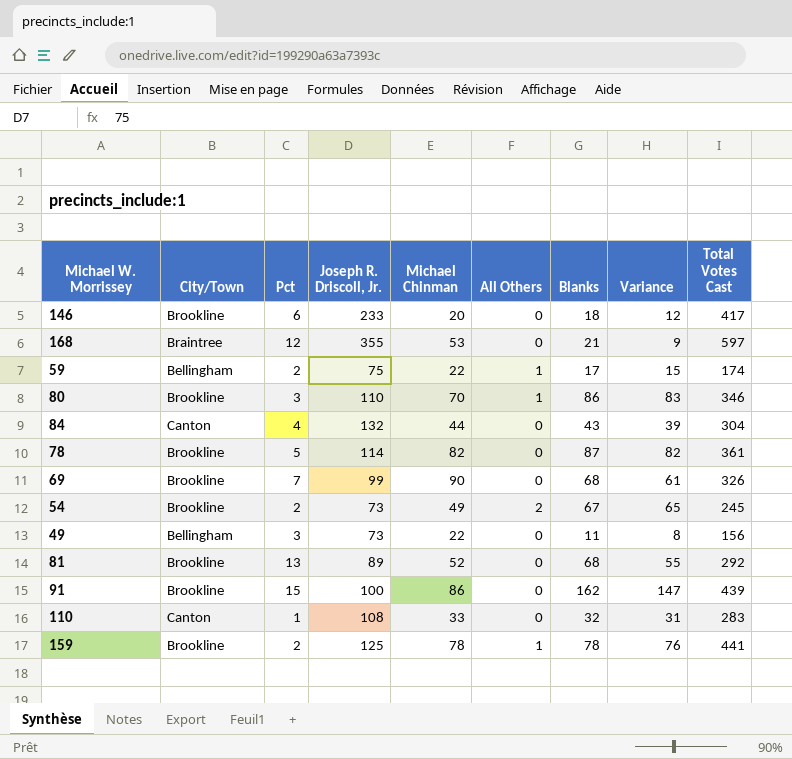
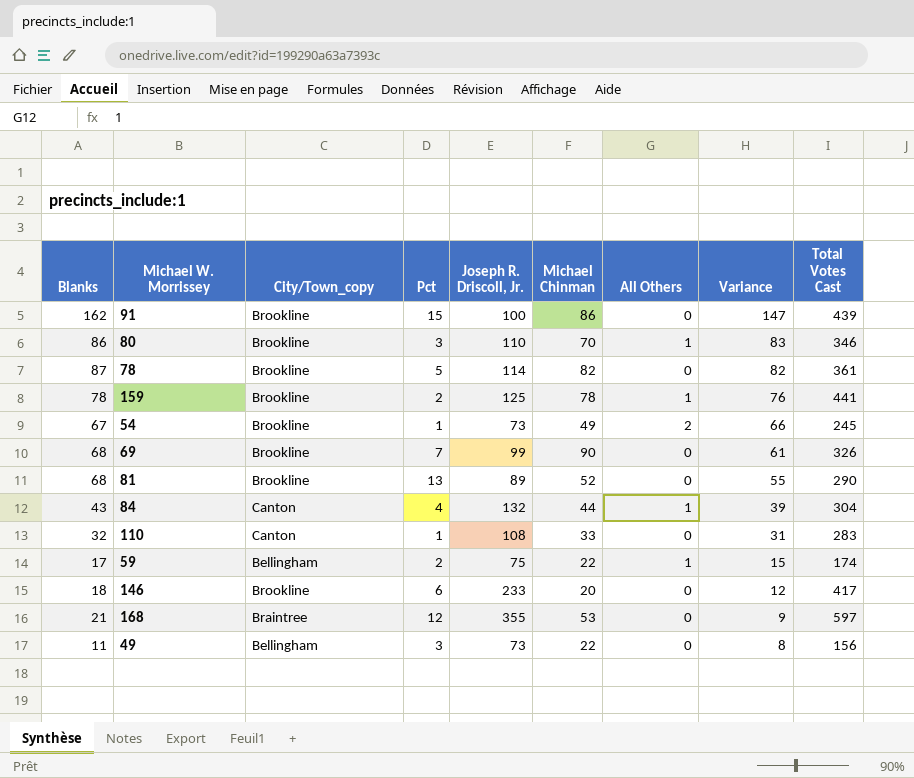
row order: none -> Variance descending
column Blanks | position: 7 -> 1
column name: City/Town -> City/Town_copy
54 | Pct: 2 -> 1
54 | Variance: 65 -> 66
81 | Total Votes Cast: 292 -> 290
84 | All Others: 0 -> 1

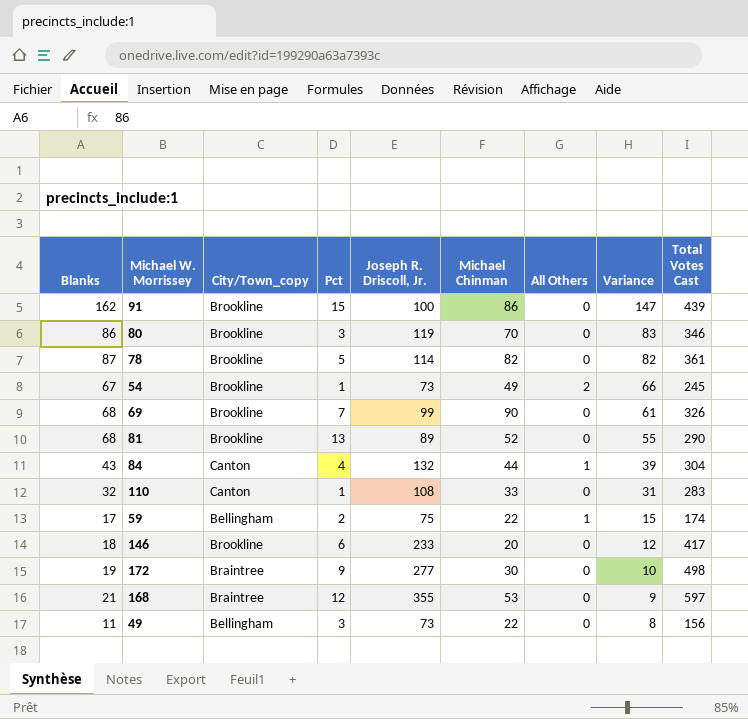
row 159: 78 | Brookline | 2 | 125 | 78 | 1 | 76 | 441 -> none
80 | Joseph R. Driscoll, Jr.: 110 -> 119
80 | All Others: 1 -> 0
row 172: none -> 19 | Braintree | 9 | 277 | 30 | 0 | 10 | 498

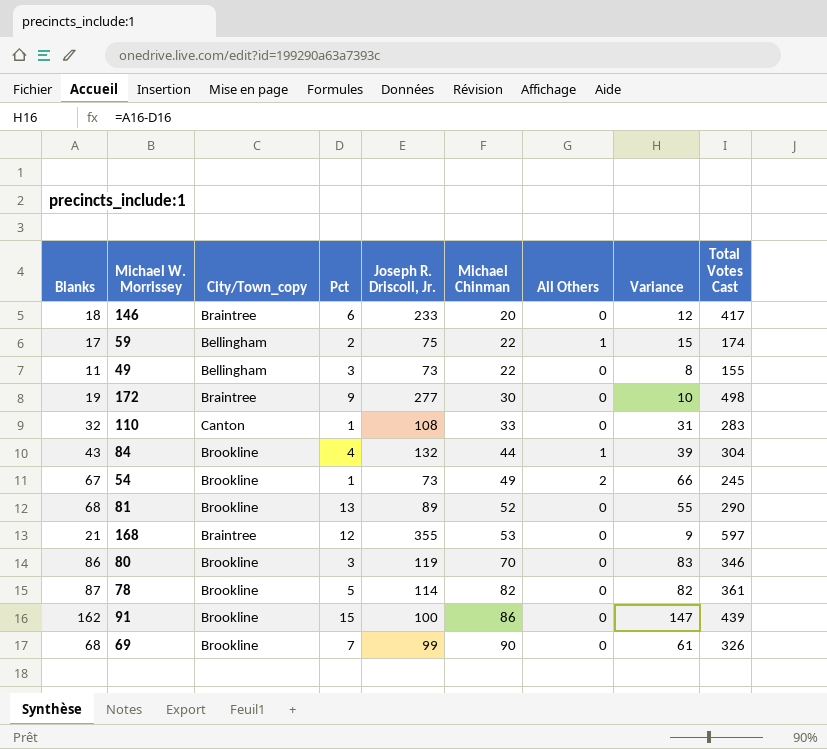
row order: Variance descending -> Michael Chinman ascending
146 | City/Town_copy: Brookline -> Braintree
49 | Total Votes Cast: 156 -> 155
84 | City/Town_copy: Canton -> Brookline

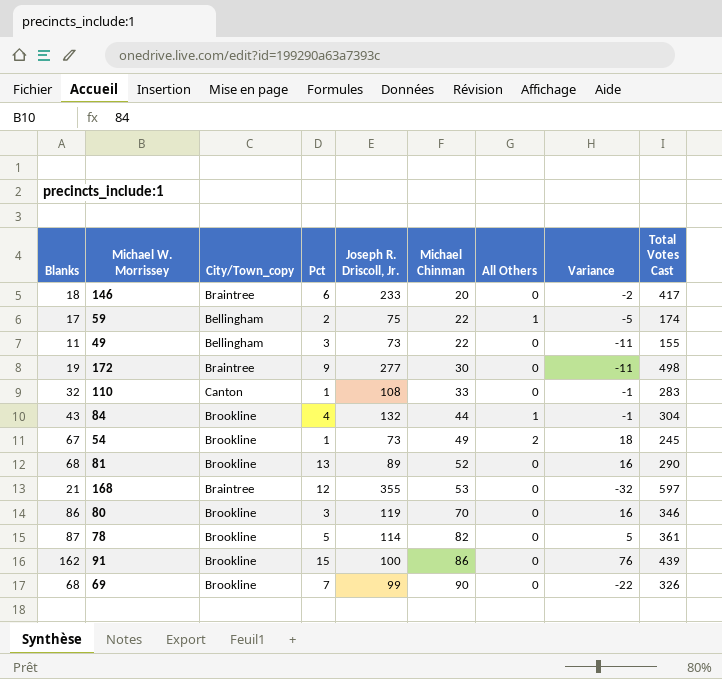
column Variance | formula: [Blanks] - [Pct] -> [Blanks] - [Michael Chinman]

